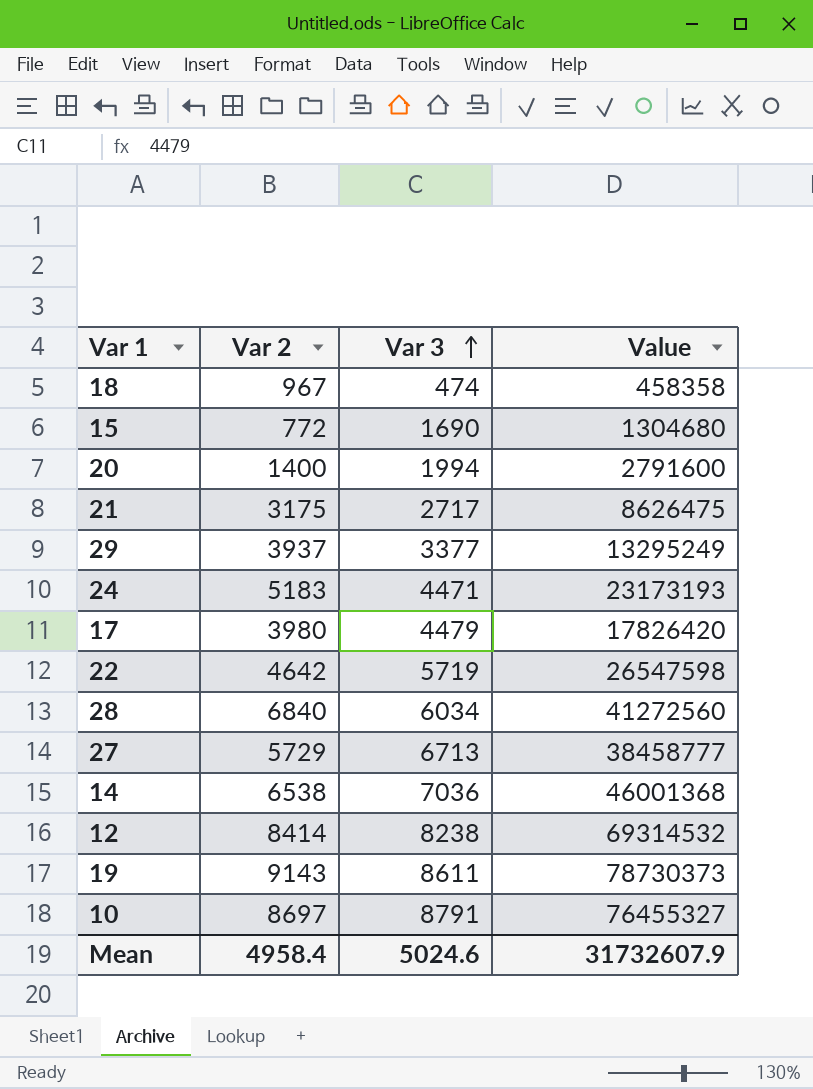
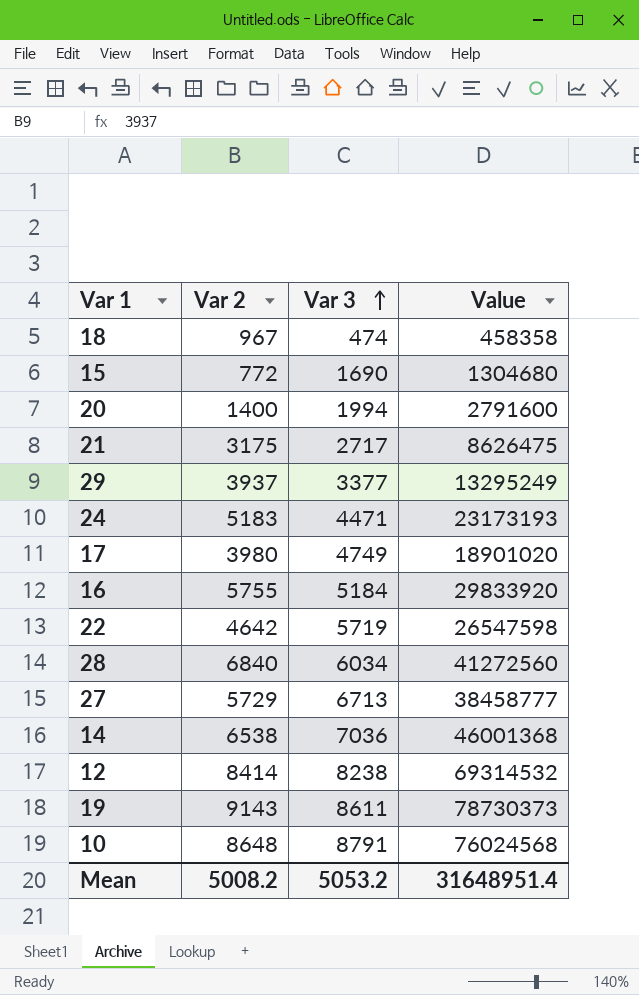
17 | Var 3: 4479 -> 4749
17 | Value: 17826420 -> 18901020
row 16: none -> 5755 | 5184 | 29833920
10 | Var 2: 8697 -> 8648
10 | Value: 76455327 -> 76024568
Mean | Var 2: 4958.4 -> 5008.2
Mean | Var 3: 5024.6 -> 5053.2
Mean | Value: 31732607.9 -> 31648951.4

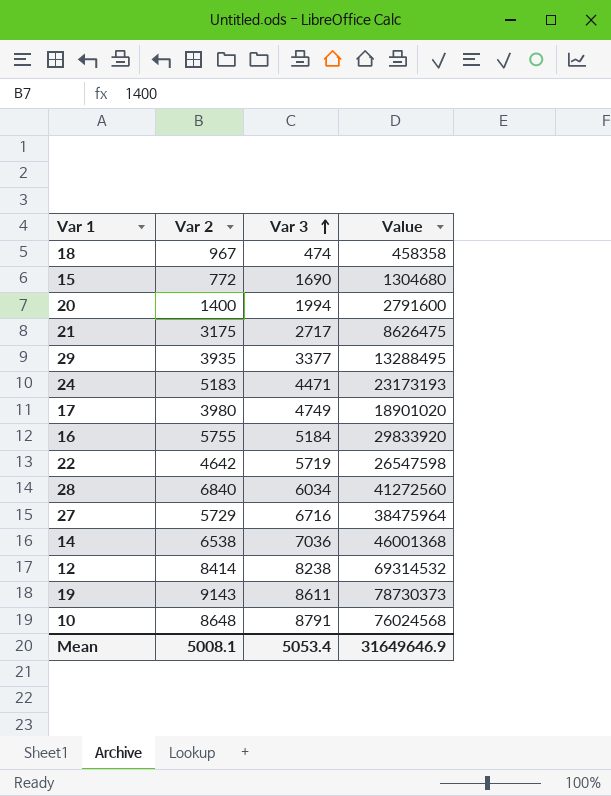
29 | Var 2: 3937 -> 3935
29 | Value: 13295249 -> 13288495
27 | Var 3: 6713 -> 6716
27 | Value: 38458777 -> 38475964
Mean | Var 2: 5008.2 -> 5008.1
Mean | Var 3: 5053.2 -> 5053.4
Mean | Value: 31648951.4 -> 31649646.9

